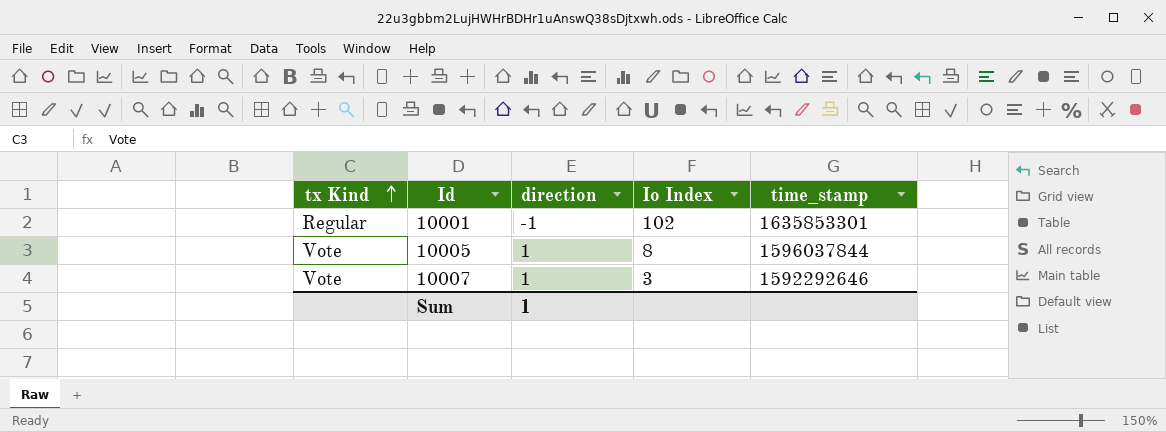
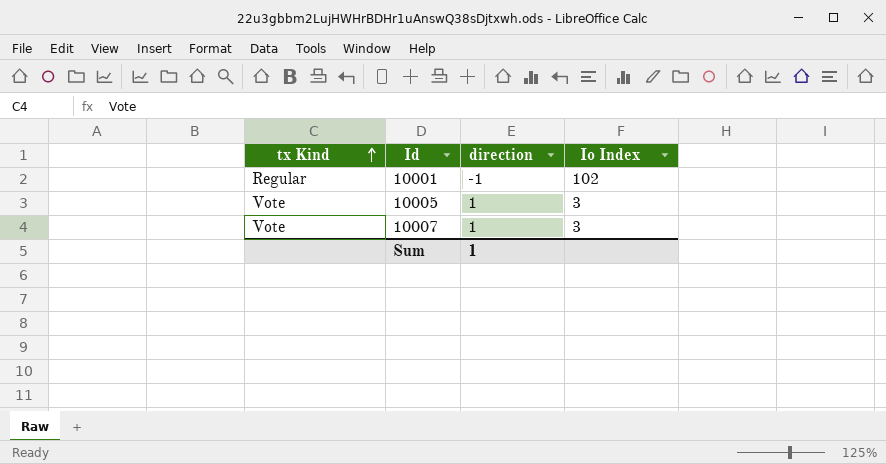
column time_stamp | position: 5 -> none
10005 | Io Index: 8 -> 3

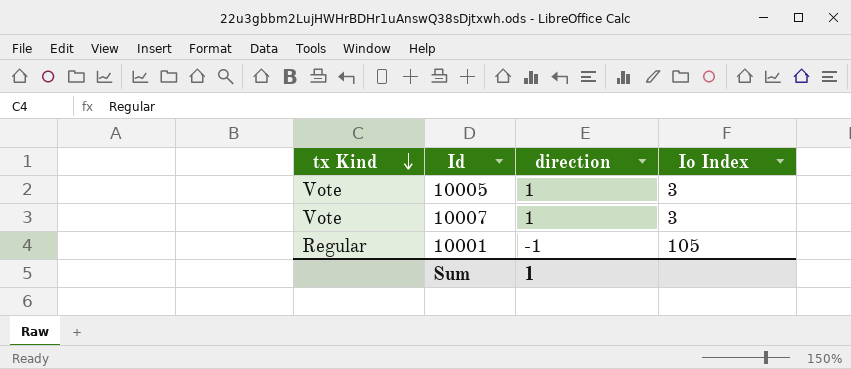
row order: tx Kind ascending -> tx Kind descending
10001 | Io Index: 102 -> 105

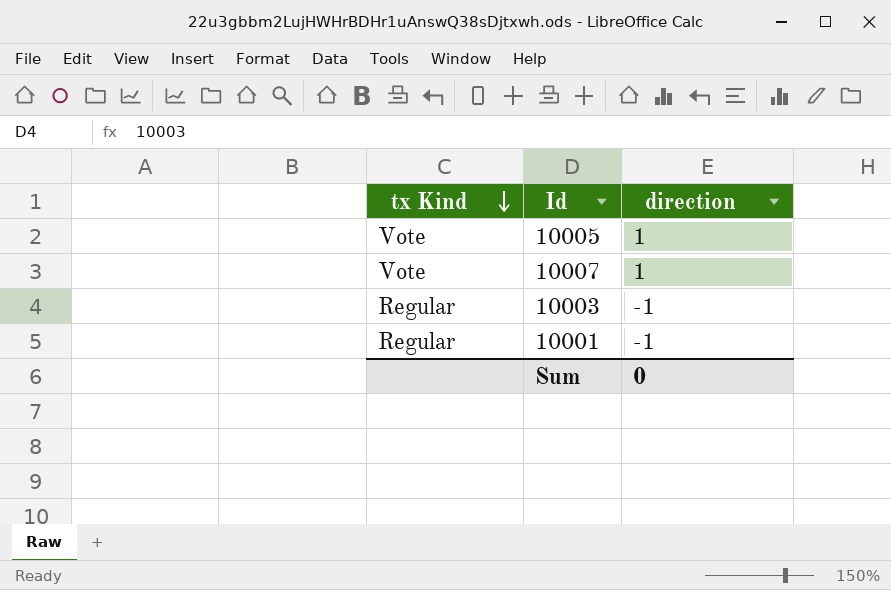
column Io Index | position: 4 -> none
row 10003: none -> Regular | -1
Sum | direction: 1 -> 0

